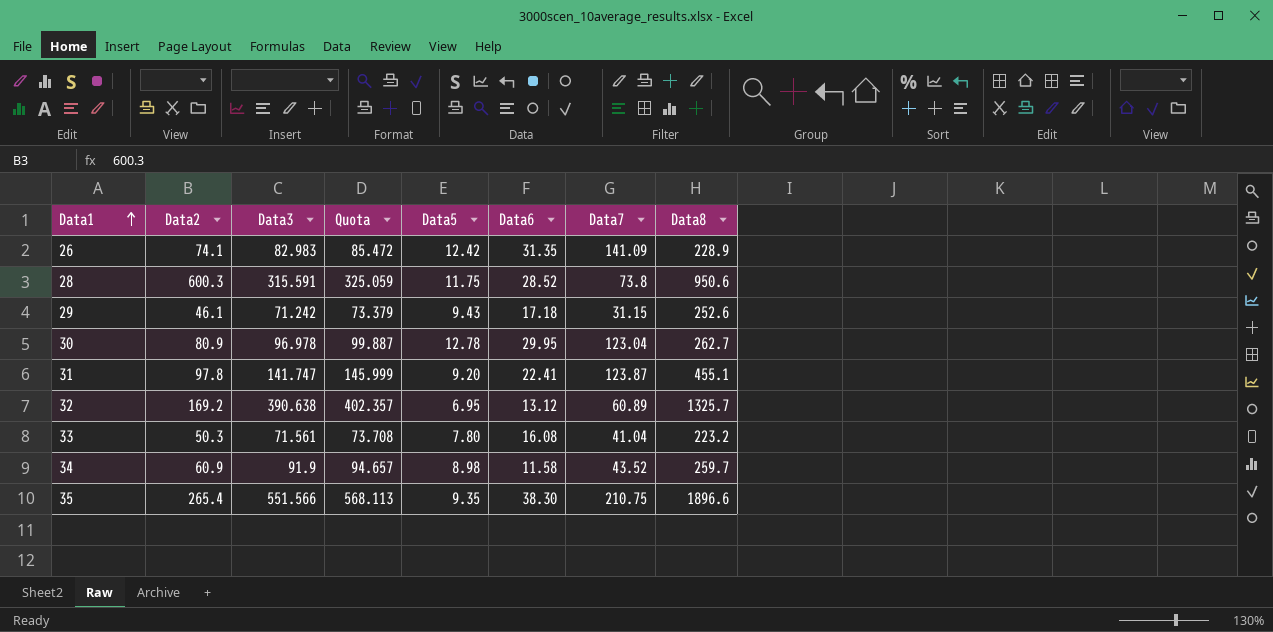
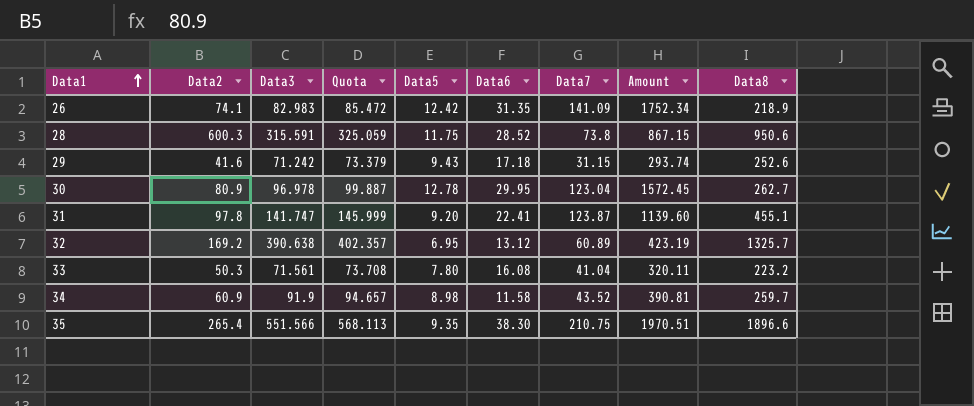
column Amount | formula: none -> [Data5] * [Data7]
26 | Data8: 228.9 -> 218.9
29 | Data2: 46.1 -> 41.6

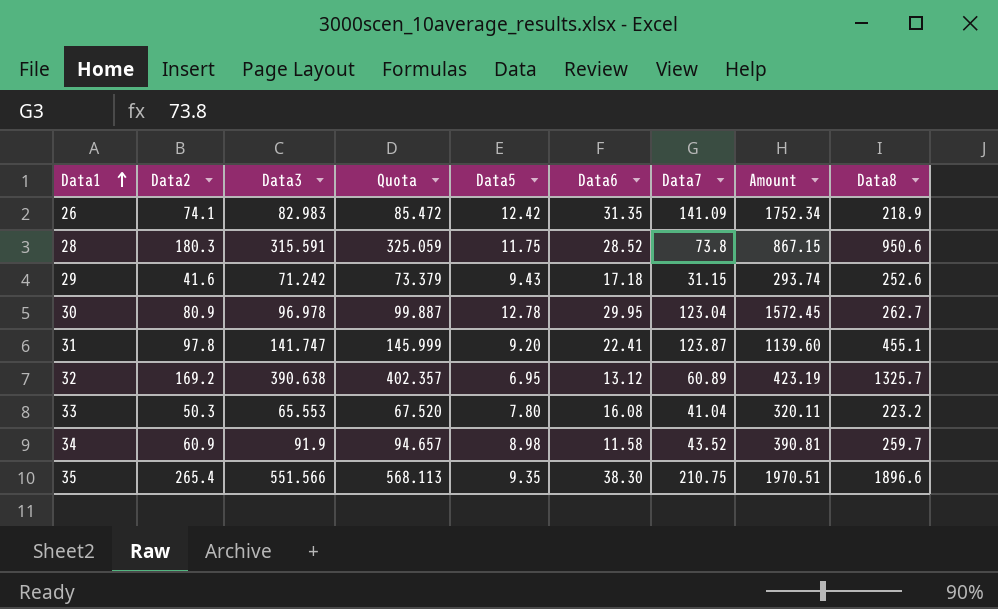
28 | Data2: 600.3 -> 180.3
33 | Data3: 71.561 -> 65.553
33 | Quota: 73.708 -> 67.520

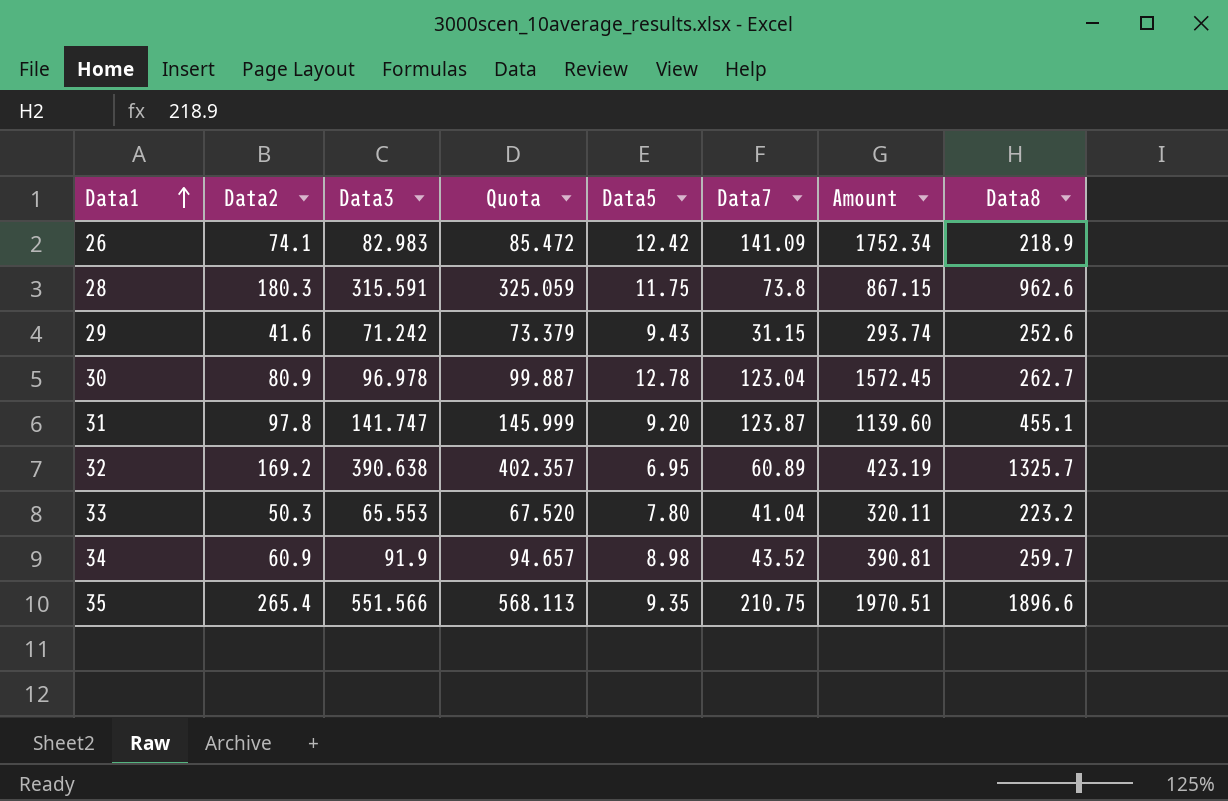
column Data6 | position: 6 -> none
28 | Data8: 950.6 -> 962.6

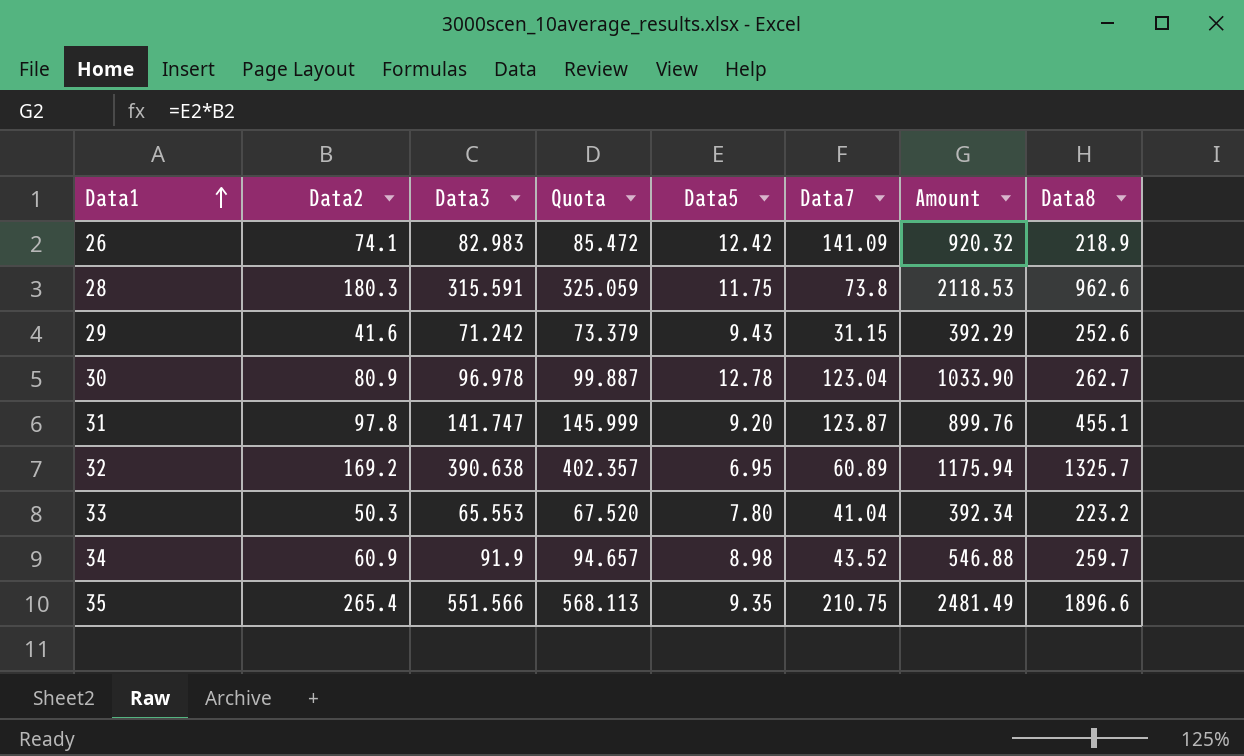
column Amount | formula: [Data5] * [Data7] -> [Data2] * [Data5]

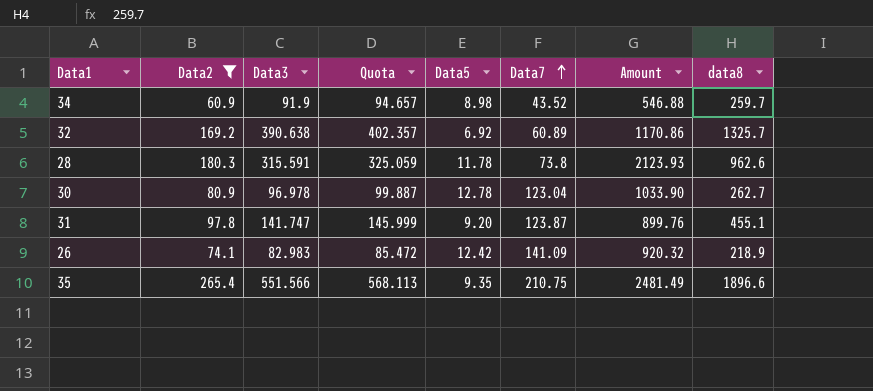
filter: none -> Data2 >= 60.9
row order: Data1 ascending -> Data7 ascending
column name: Data8 -> data8
32 | Data5: 6.95 -> 6.92
32 | Amount: 1175.94 -> 1170.86
28 | Data5: 11.75 -> 11.78
28 | Amount: 2118.53 -> 2123.93

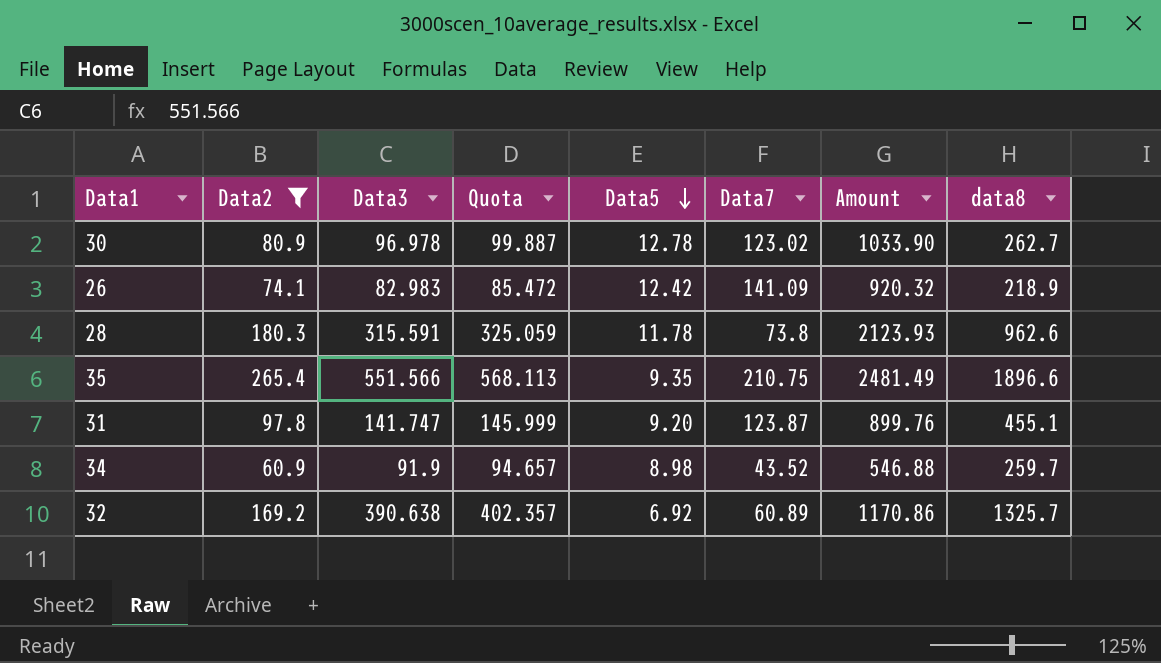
row order: Data7 ascending -> Data5 descending
30 | Data7: 123.04 -> 123.02

